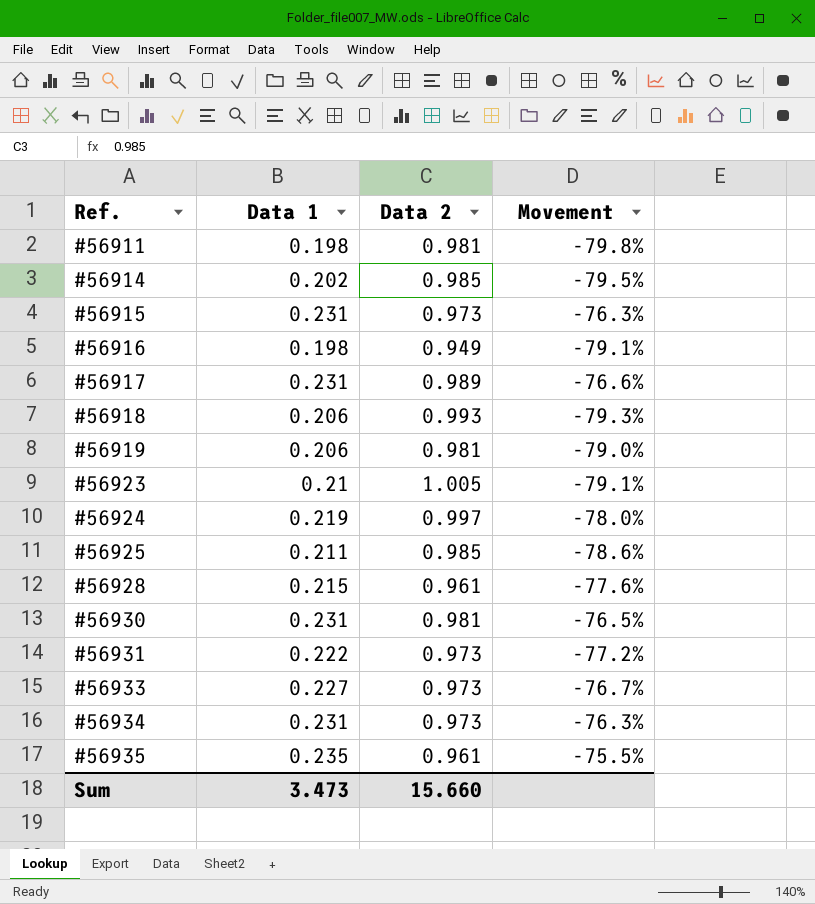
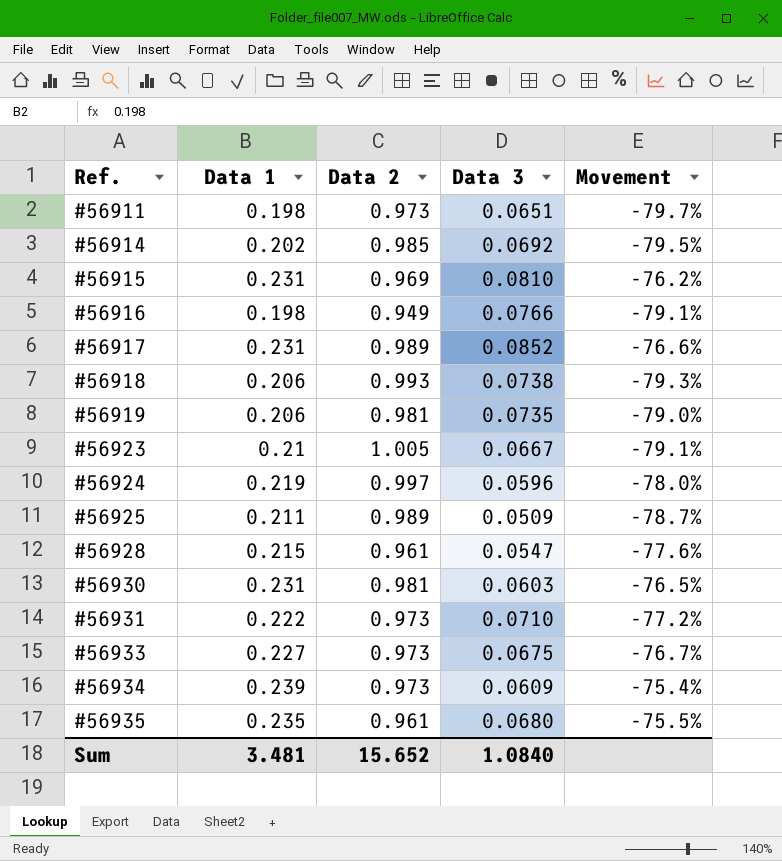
column Data 3 | position: none -> 4
#56911 | Data 2: 0.981 -> 0.973
#56911 | Movement: -79.8% -> -79.7%
#56915 | Data 2: 0.973 -> 0.969
#56915 | Movement: -76.3% -> -76.2%
#56925 | Data 2: 0.985 -> 0.989
#56925 | Movement: -78.6% -> -78.7%
#56934 | Data 1: 0.231 -> 0.239
#56934 | Movement: -76.3% -> -75.4%
Sum | Data 1: 3.473 -> 3.481
Sum | Data 2: 15.660 -> 15.652

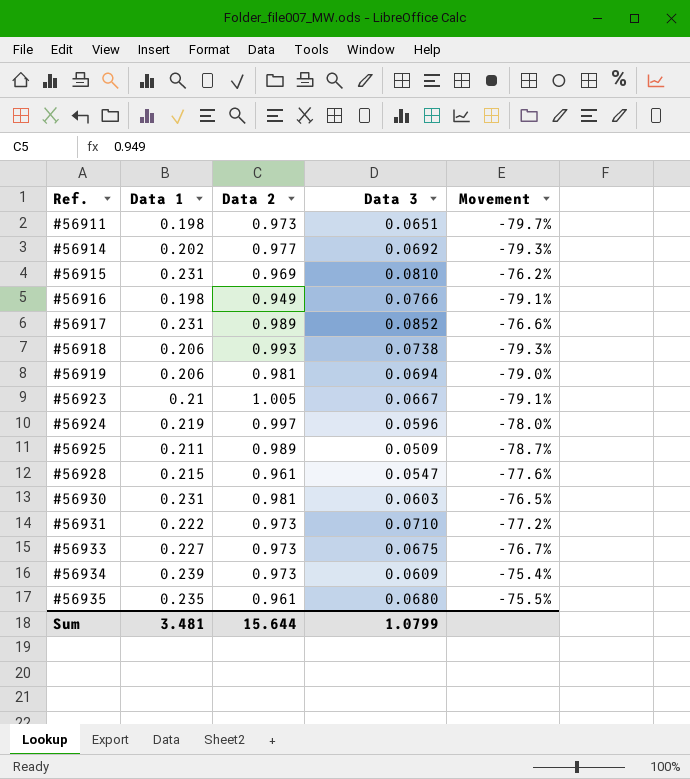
#56914 | Data 2: 0.985 -> 0.977
#56914 | Movement: -79.5% -> -79.3%
#56919 | Data 3: 0.0735 -> 0.0694
Sum | Data 2: 15.652 -> 15.644
Sum | Data 3: 1.0840 -> 1.0799

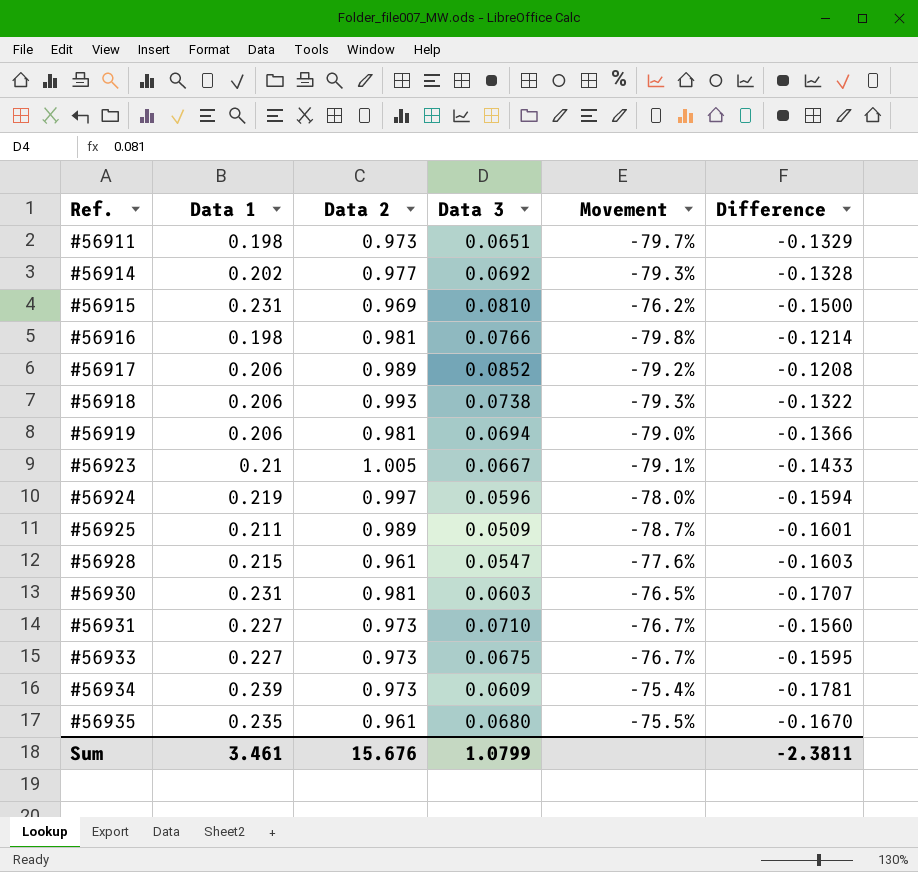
column Difference | formula: none -> [Data 3] - [Data 1]
#56916 | Data 2: 0.949 -> 0.981
#56916 | Movement: -79.1% -> -79.8%
#56917 | Data 1: 0.231 -> 0.206
#56917 | Movement: -76.6% -> -79.2%
#56931 | Data 1: 0.222 -> 0.227
#56931 | Movement: -77.2% -> -76.7%
Sum | Data 1: 3.481 -> 3.461
Sum | Data 2: 15.644 -> 15.676

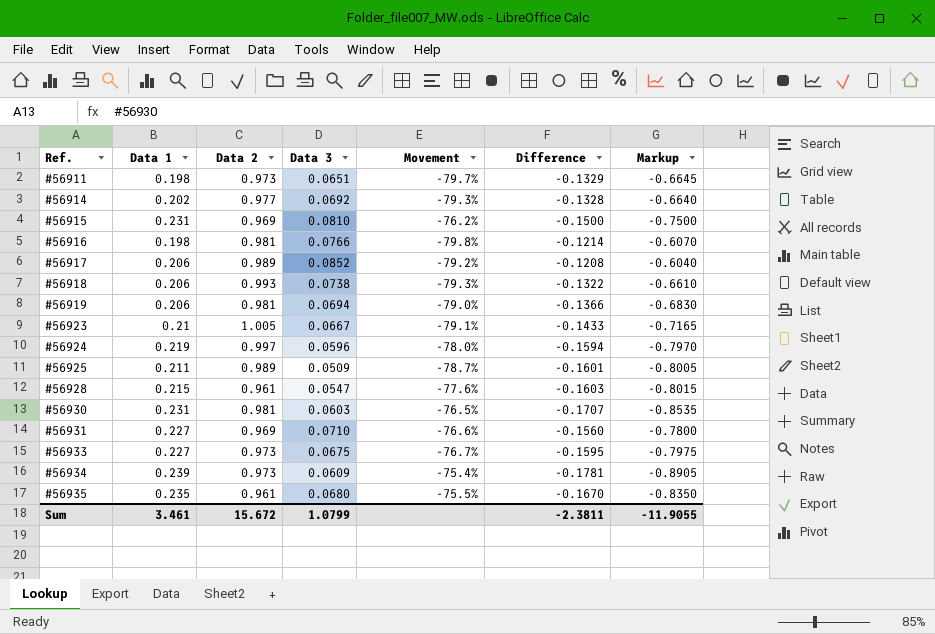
column Markup | formula: none -> [Difference] * 5
#56931 | Data 2: 0.973 -> 0.969
#56931 | Movement: -76.7% -> -76.6%
Sum | Data 2: 15.676 -> 15.672

